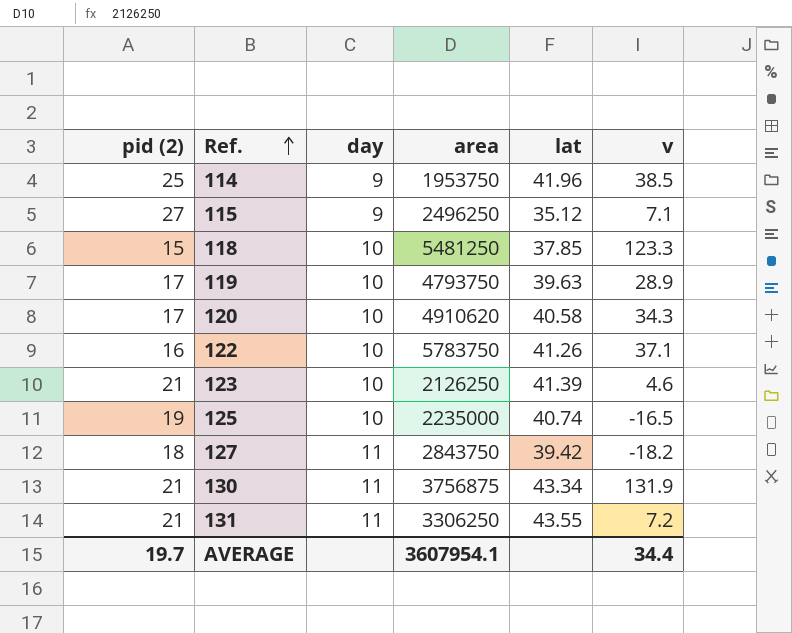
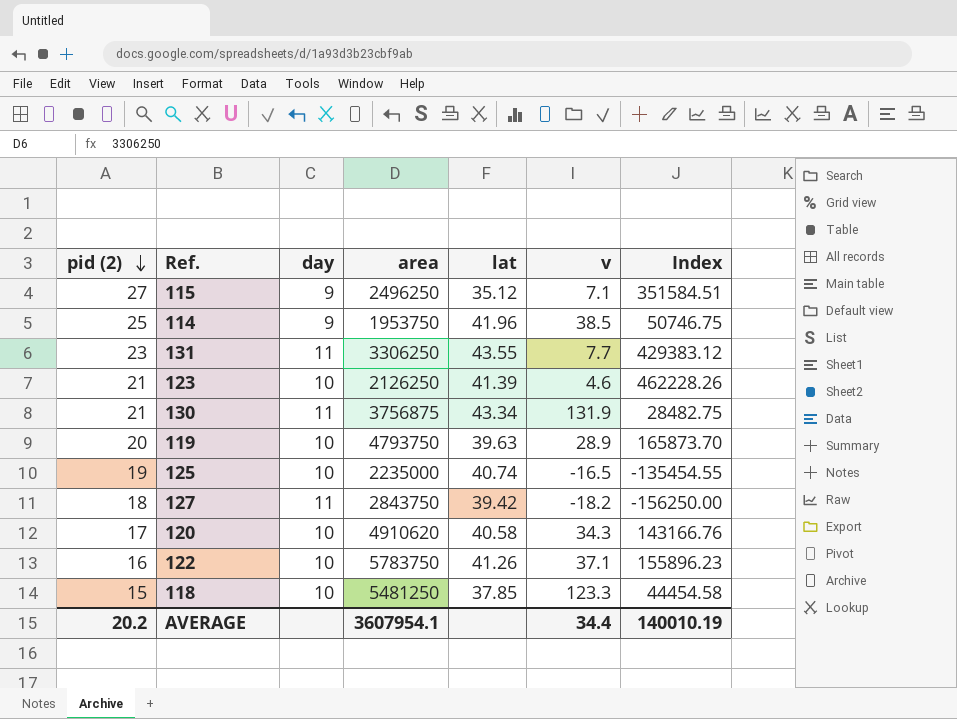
row order: Ref. ascending -> pid (2) descending
column Index | formula: none -> [area] / [v]
131 | pid (2): 21 -> 23
131 | v: 7.2 -> 7.7
119 | pid (2): 17 -> 20
AVERAGE | pid (2): 19.7 -> 20.2

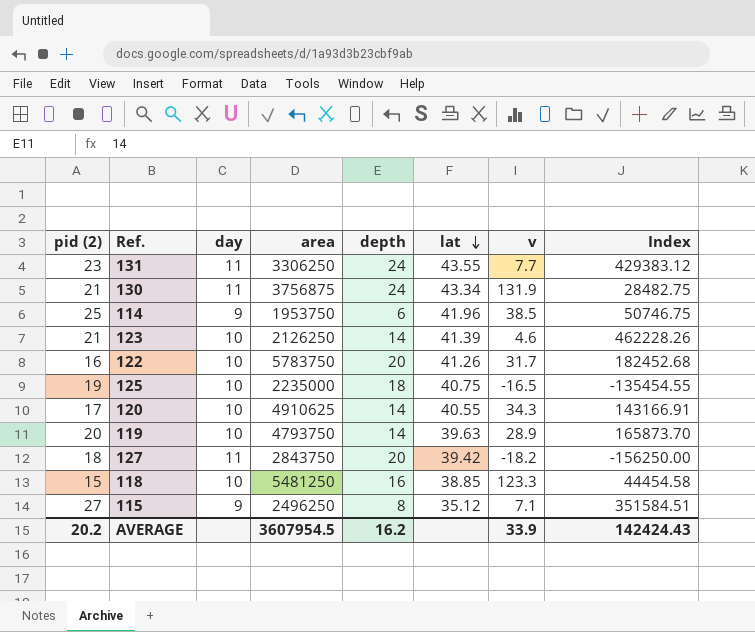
row order: pid (2) descending -> lat descending
column depth | position: none -> 5
122 | v: 37.1 -> 31.7
122 | Index: 155896.23 -> 182452.68
125 | lat: 40.74 -> 40.75
120 | area: 4910620 -> 4910625
120 | lat: 40.58 -> 40.55
120 | Index: 143166.76 -> 143166.91
118 | lat: 37.85 -> 38.85
AVERAGE | area: 3607954.1 -> 3607954.5
AVERAGE | v: 34.4 -> 33.9
AVERAGE | Index: 140010.19 -> 142424.43

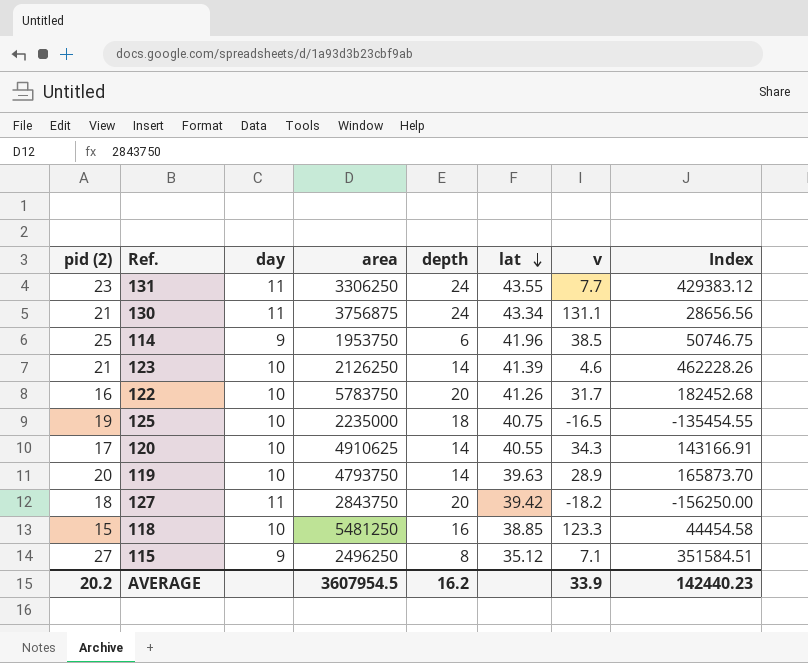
130 | v: 131.9 -> 131.1
130 | Index: 28482.75 -> 28656.56
AVERAGE | Index: 142424.43 -> 142440.23

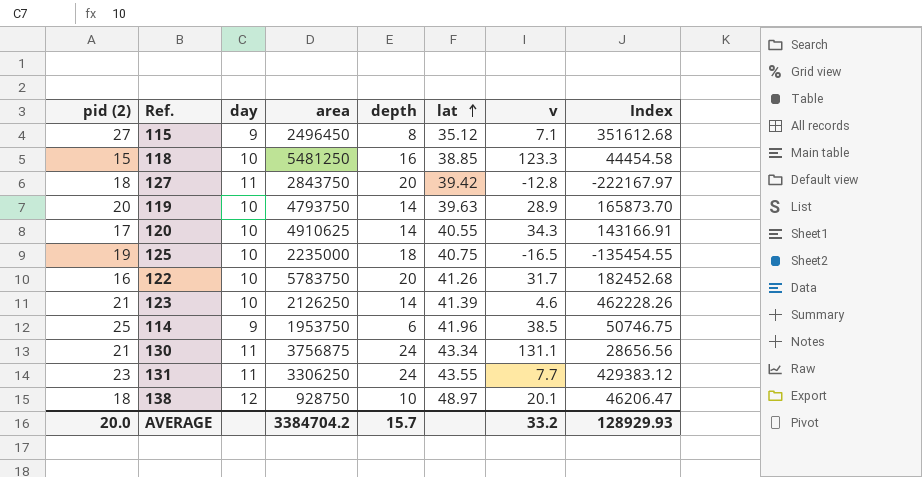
row order: lat descending -> lat ascending
115 | area: 2496250 -> 2496450
115 | Index: 351584.51 -> 351612.68
127 | v: -18.2 -> -12.8
127 | Index: -156250.00 -> -222167.97
row 138: none -> 18 | 12 | 928750 | 10 | 48.97 | 20.1 | 46206.47
AVERAGE | pid (2): 20.2 -> 20.0
AVERAGE | area: 3607954.5 -> 3384704.2
AVERAGE | depth: 16.2 -> 15.7
AVERAGE | v: 33.9 -> 33.2
AVERAGE | Index: 142440.23 -> 128929.93

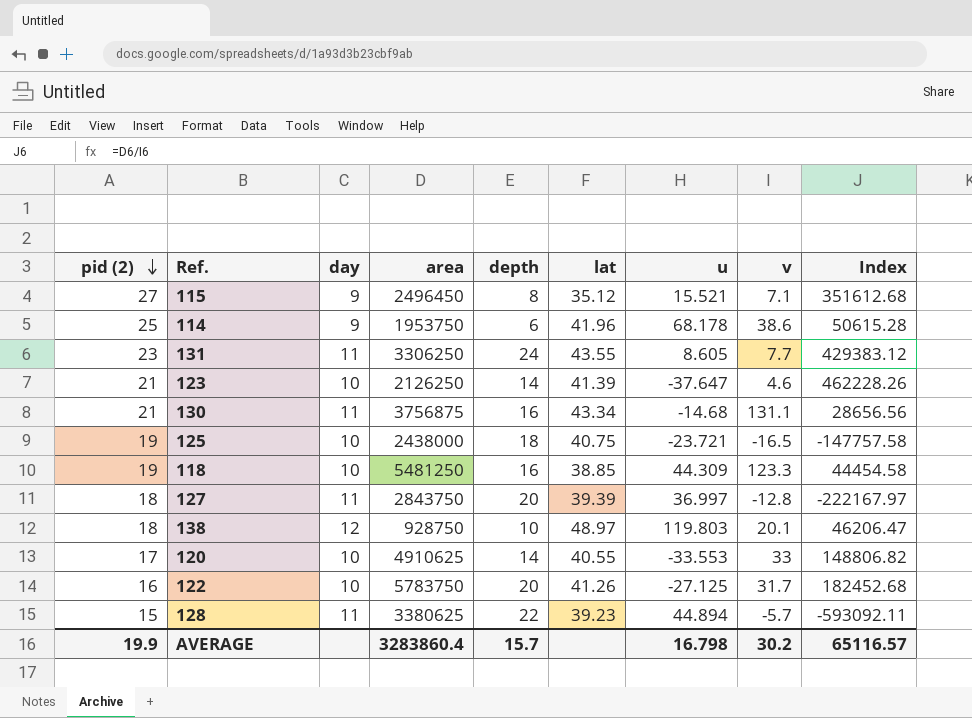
row order: lat ascending -> pid (2) descending
column u | position: none -> 7
row 119: 20 | 10 | 4793750 | 14 | 39.63 | 28.9 | 165873.70 -> none
114 | v: 38.5 -> 38.6
114 | Index: 50746.75 -> 50615.28
130 | depth: 24 -> 16
125 | area: 2235000 -> 2438000
125 | Index: -135454.55 -> -147757.58
118 | pid (2): 15 -> 19
127 | lat: 39.42 -> 39.39
120 | v: 34.3 -> 33
120 | Index: 143166.91 -> 148806.82
row 128: none -> 15 | 11 | 3380625 | 22 | 39.23 | 44.894 | -5.7 | -593092.11
AVERAGE | pid (2): 20.0 -> 19.9
AVERAGE | area: 3384704.2 -> 3283860.4
AVERAGE | v: 33.2 -> 30.2
AVERAGE | Index: 128929.93 -> 65116.57

